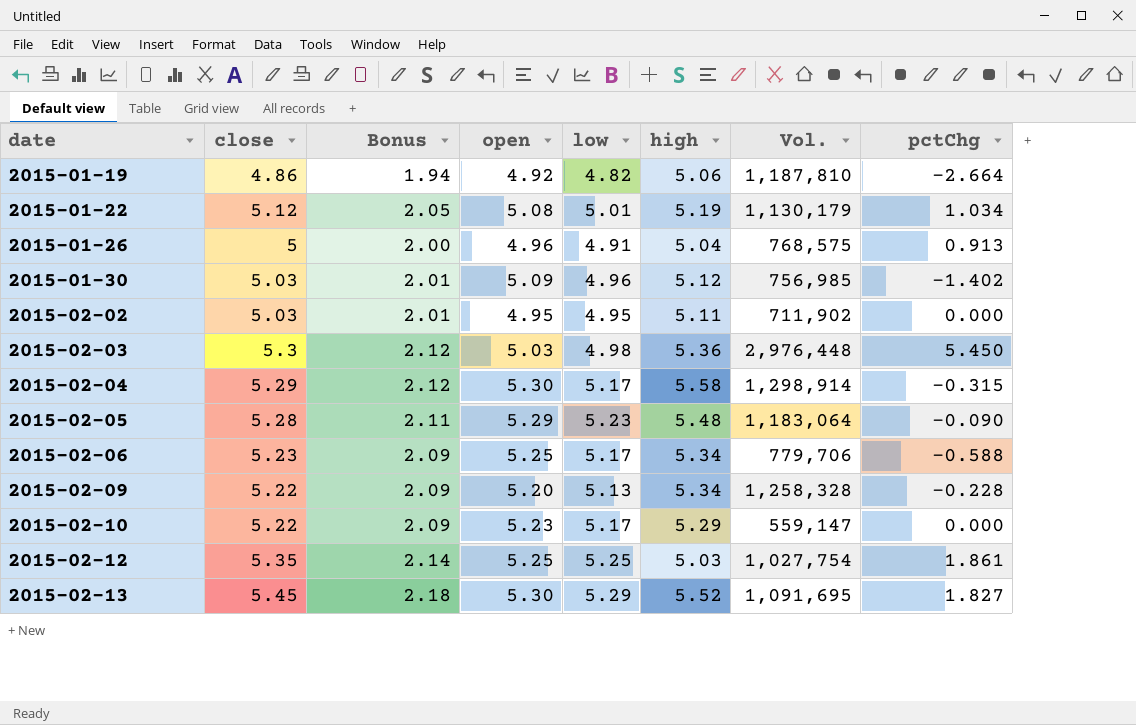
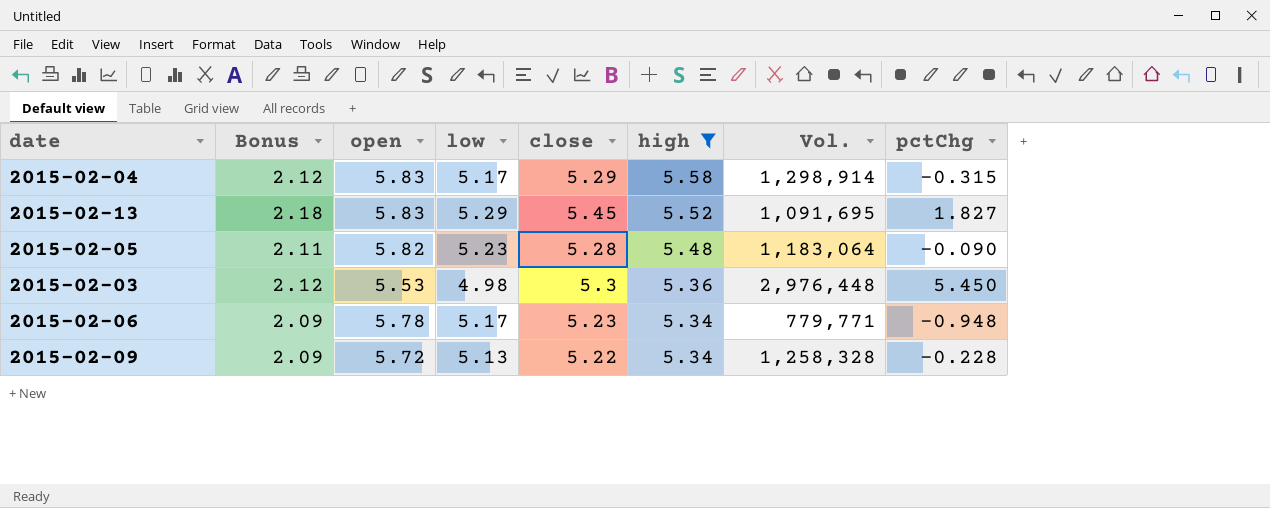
filter: none -> high >= 5.34
row order: date ascending -> high descending
column close | position: 2 -> 5
2015-02-04 | open: 5.30 -> 5.83
2015-02-13 | open: 5.30 -> 5.83
2015-02-05 | open: 5.29 -> 5.82
2015-02-03 | open: 5.03 -> 5.53
2015-02-06 | open: 5.25 -> 5.78
2015-02-06 | Vol.: 779,706 -> 779,771
2015-02-06 | pctChg: -0.588 -> -0.948
2015-02-09 | open: 5.20 -> 5.72

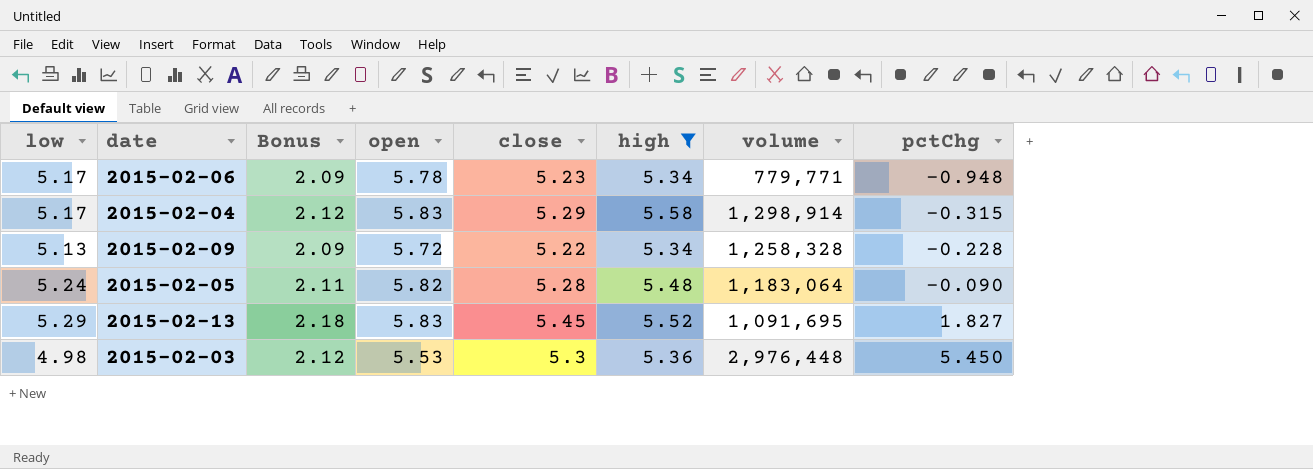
row order: high descending -> pctChg ascending
column low | position: 4 -> 1
column name: Vol. -> volume
2015-02-05 | low: 5.23 -> 5.24

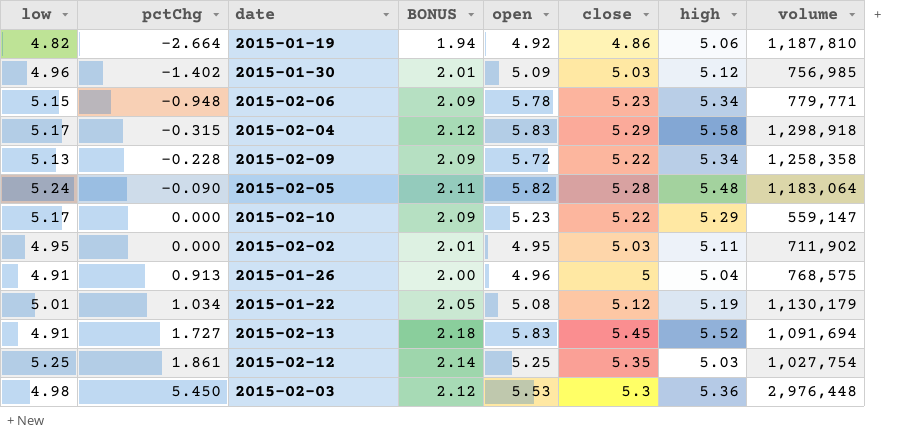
filter: high >= 5.34 -> none
column pctChg | position: 8 -> 2
column name: Bonus -> BONUS
2015-02-06 | low: 5.17 -> 5.15
2015-02-04 | volume: 1,298,914 -> 1,298,918
2015-02-09 | volume: 1,258,328 -> 1,258,358
2015-02-13 | low: 5.29 -> 4.91
2015-02-13 | pctChg: 1.827 -> 1.727
2015-02-13 | volume: 1,091,695 -> 1,091,694

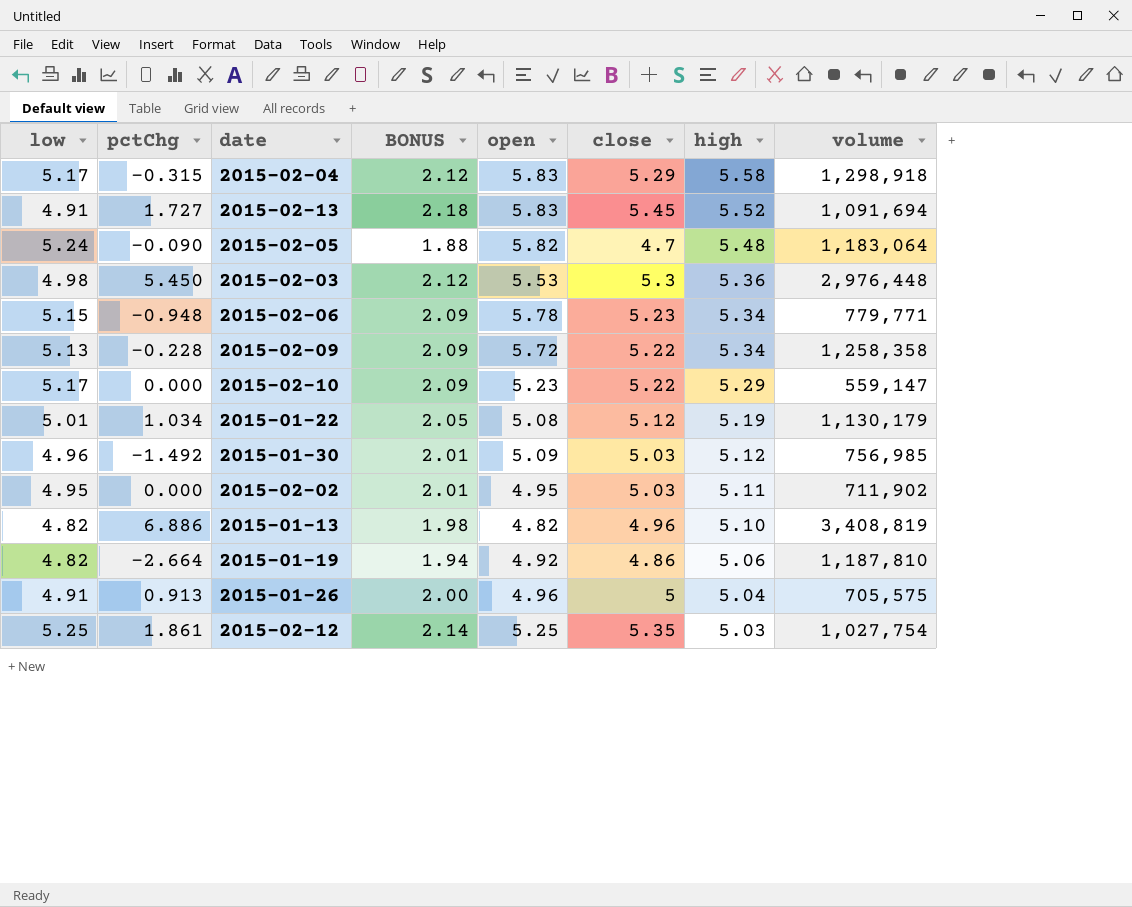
row order: pctChg ascending -> high descending
2015-02-05 | BONUS: 2.11 -> 1.88
2015-02-05 | close: 5.28 -> 4.7
2015-01-30 | pctChg: -1.402 -> -1.492
row 2015-01-13: none -> 4.82 | 6.886 | 1.98 | 4.82 | 4.96 | 5.10 | 3,408,819
2015-01-26 | volume: 768,575 -> 705,575

